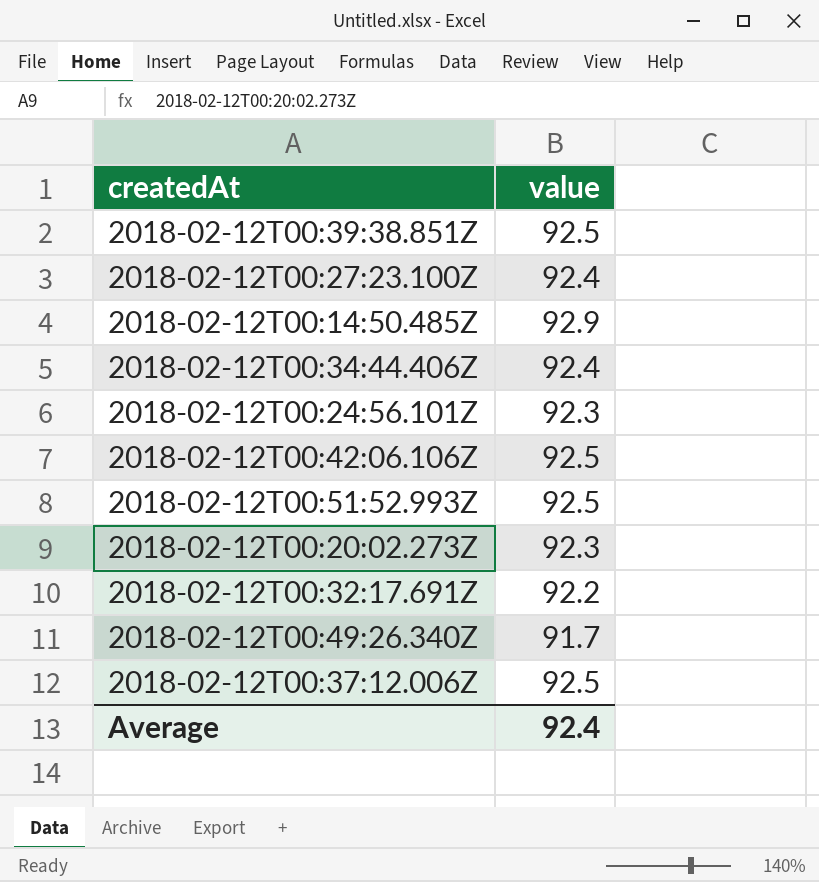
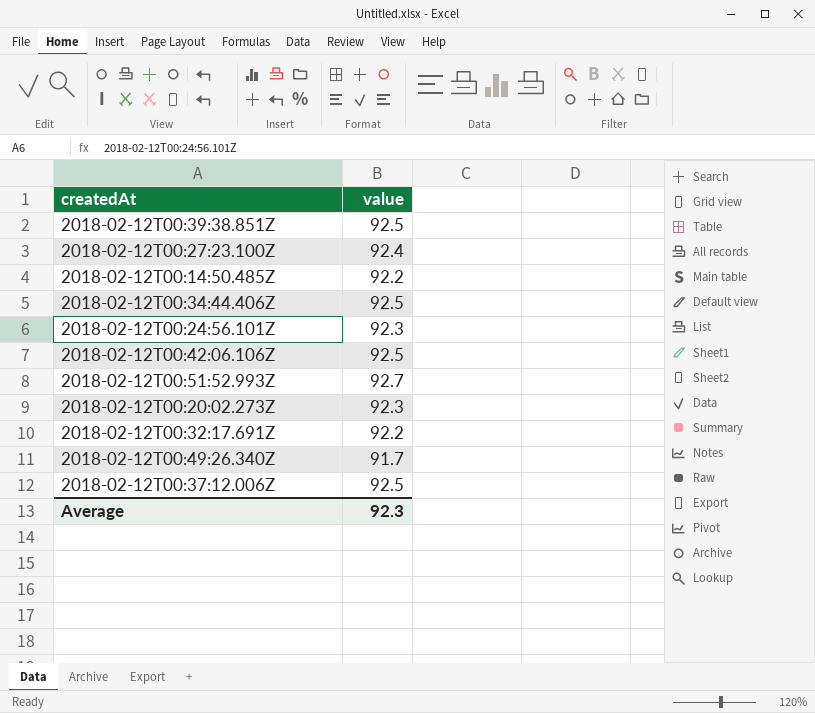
2018-02-12T00:14:50.485Z | value: 92.9 -> 92.2
2018-02-12T00:34:44.406Z | value: 92.4 -> 92.5
2018-02-12T00:51:52.993Z | value: 92.5 -> 92.7
Average | value: 92.4 -> 92.3

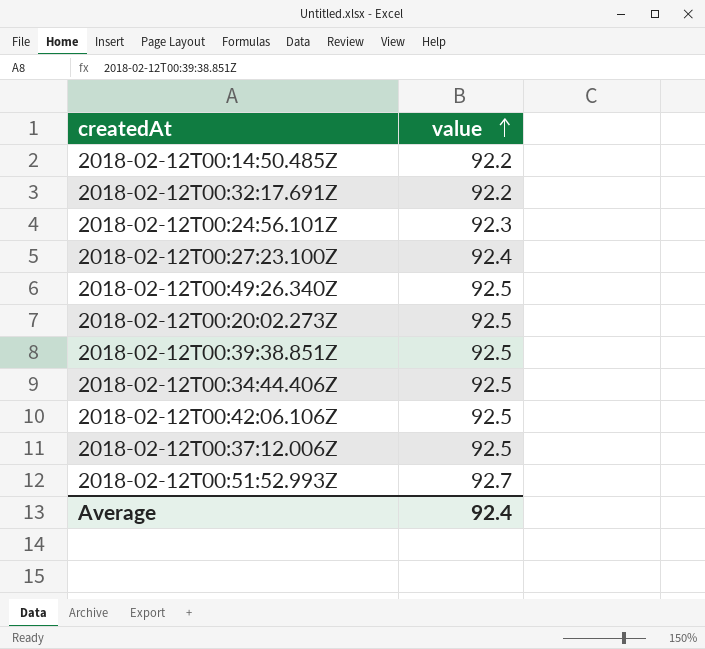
row order: none -> value ascending
2018-02-12T00:49:26.340Z | value: 91.7 -> 92.5
2018-02-12T00:20:02.273Z | value: 92.3 -> 92.5
Average | value: 92.3 -> 92.4

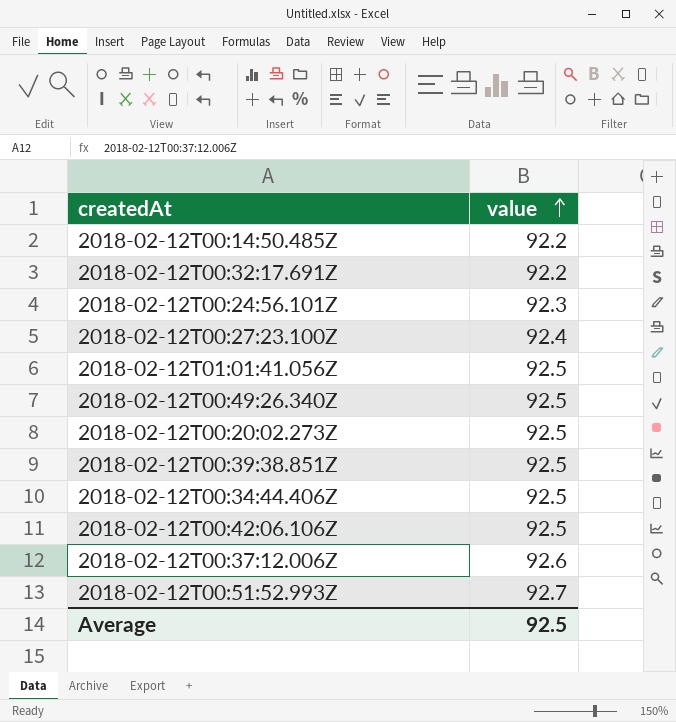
row 2018-02-12T01:01:41.056Z: none -> 92.5
2018-02-12T00:37:12.006Z | value: 92.5 -> 92.6
Average | value: 92.4 -> 92.5

